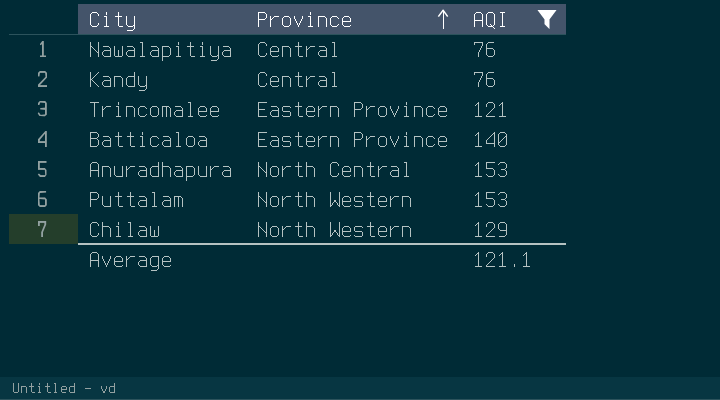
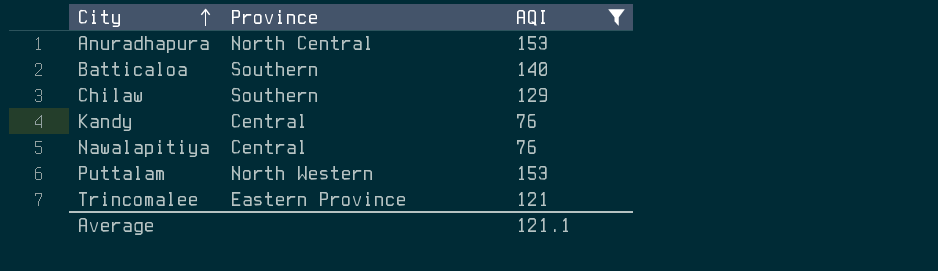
row order: Province ascending -> City ascending
Batticaloa | Province: Eastern Province -> Southern
Chilaw | Province: North Western -> Southern

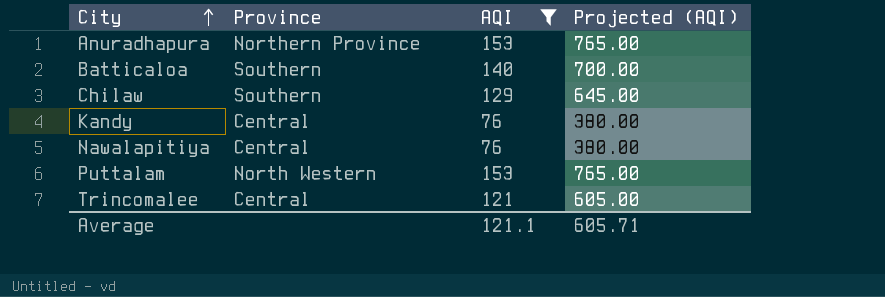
column Projected (AQI) | formula: none -> [AQI] * 5
Anuradhapura | Province: North Central -> Northern Province
Trincomalee | Province: Eastern Province -> Central

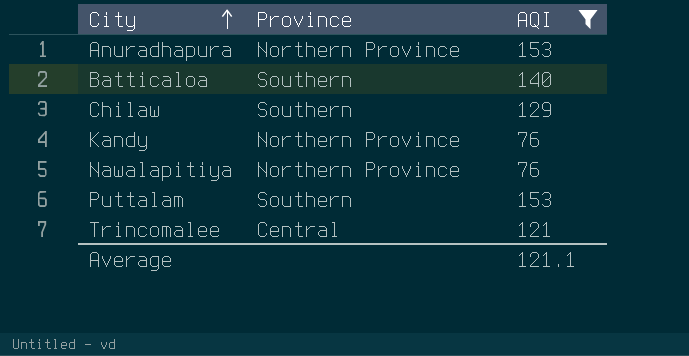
column Projected (AQI) | formula: [AQI] * 5 -> none
Kandy | Province: Central -> Northern Province
Nawalapitiya | Province: Central -> Northern Province
Puttalam | Province: North Western -> Southern

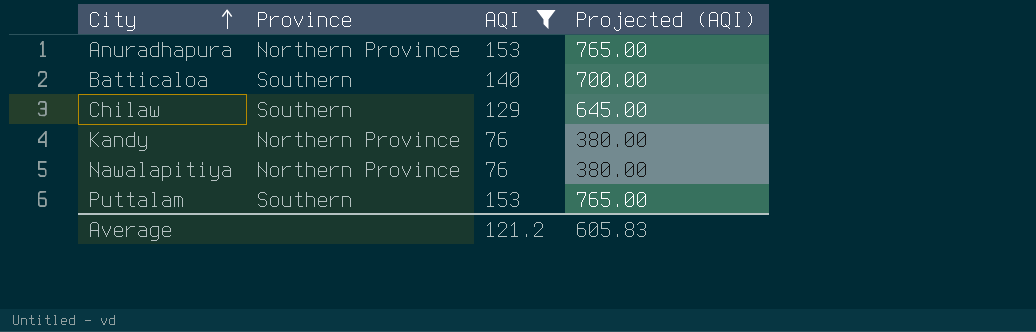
column Projected (AQI) | formula: none -> [AQI] * 5
row Trincomalee: Central | 121 -> none
Average | AQI: 121.1 -> 121.2

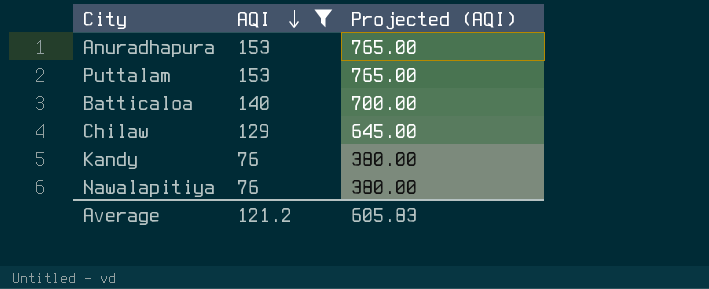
row order: City ascending -> AQI descending
column Province | position: 2 -> none

